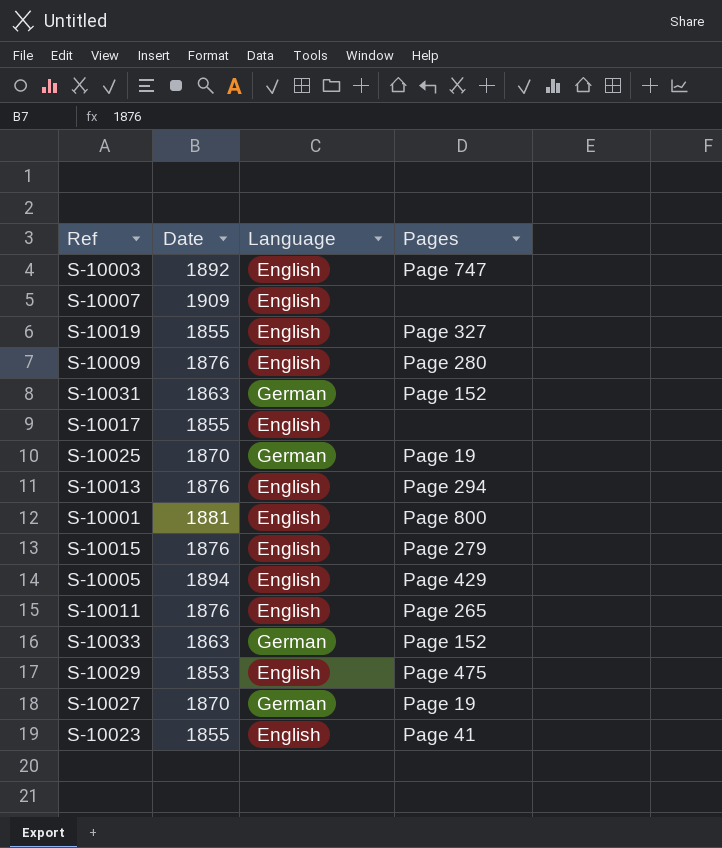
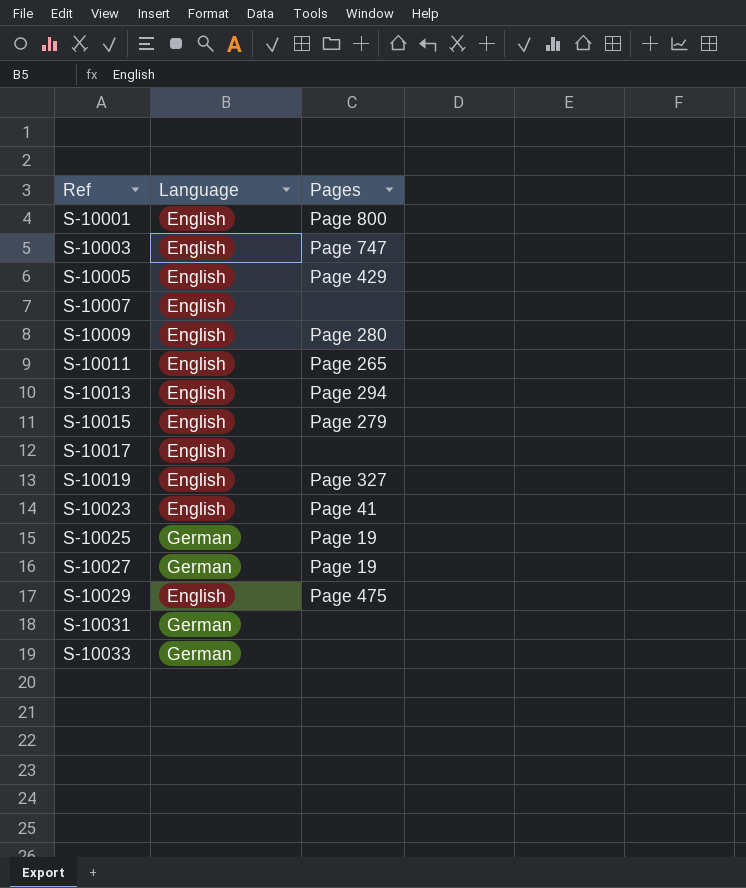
row order: none -> Ref ascending
column Date | position: 2 -> none
S-10031 | Pages: Page 152 -> none
S-10033 | Pages: Page 152 -> none

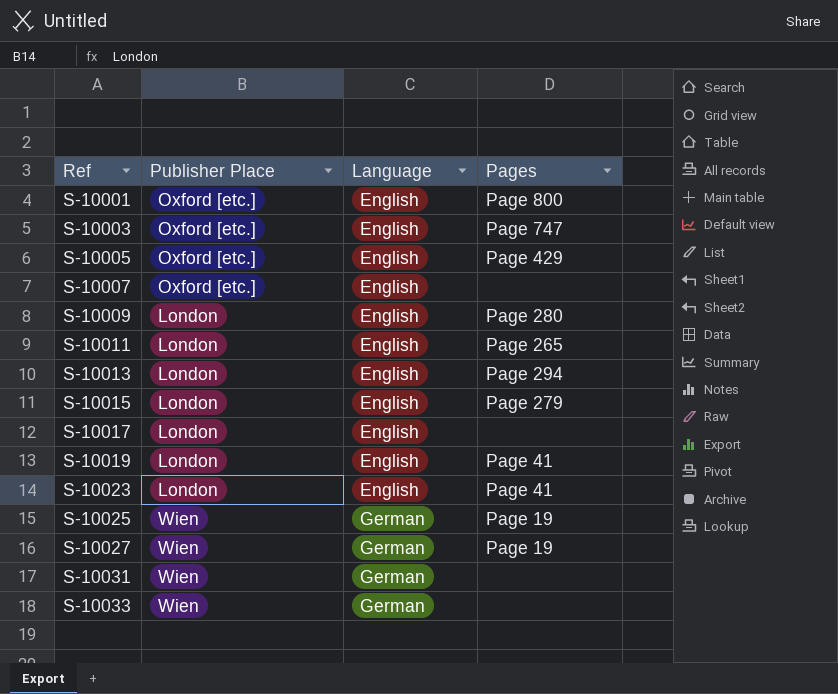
column Publisher Place | position: none -> 2
row S-10029: English | Page 475 -> none
S-10019 | Pages: Page 327 -> Page 41

